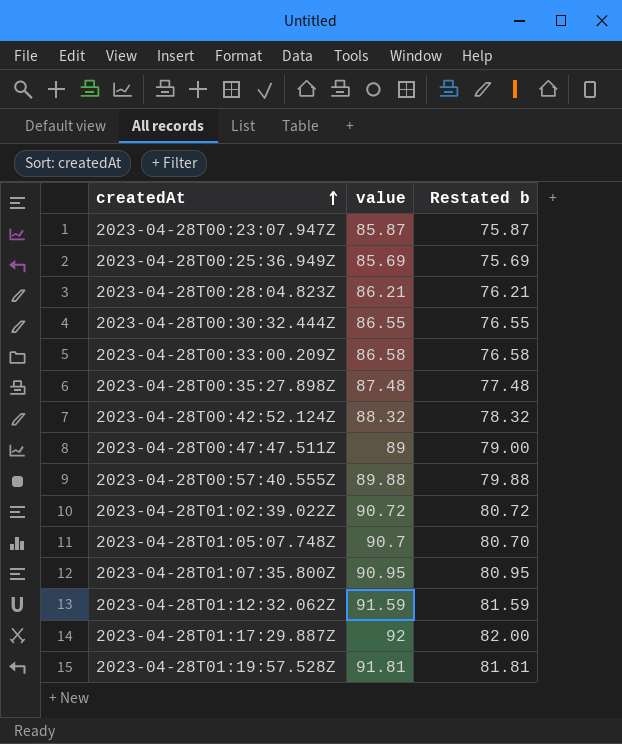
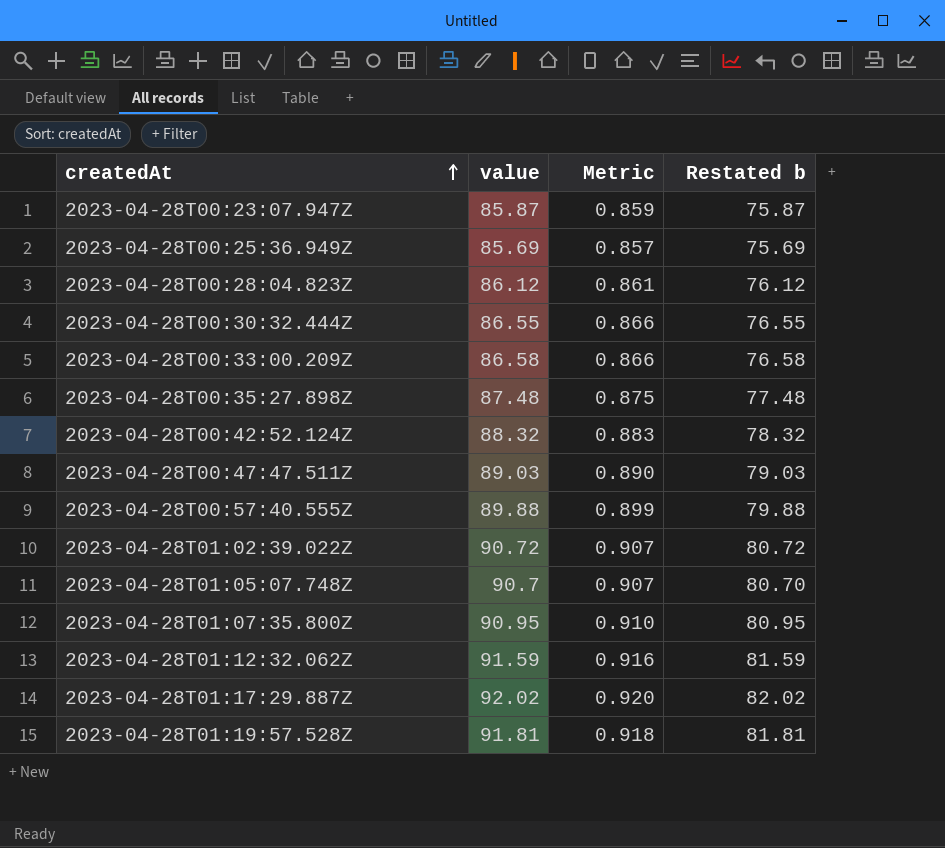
column Metric | formula: none -> [value] * 0.01
2023-04-28T00:28:04.823Z | value: 86.21 -> 86.12
2023-04-28T00:28:04.823Z | Restated b: 76.21 -> 76.12
2023-04-28T00:47:47.511Z | value: 89 -> 89.03
2023-04-28T00:47:47.511Z | Restated b: 79.00 -> 79.03
2023-04-28T01:17:29.887Z | value: 92 -> 92.02
2023-04-28T01:17:29.887Z | Restated b: 82.00 -> 82.02

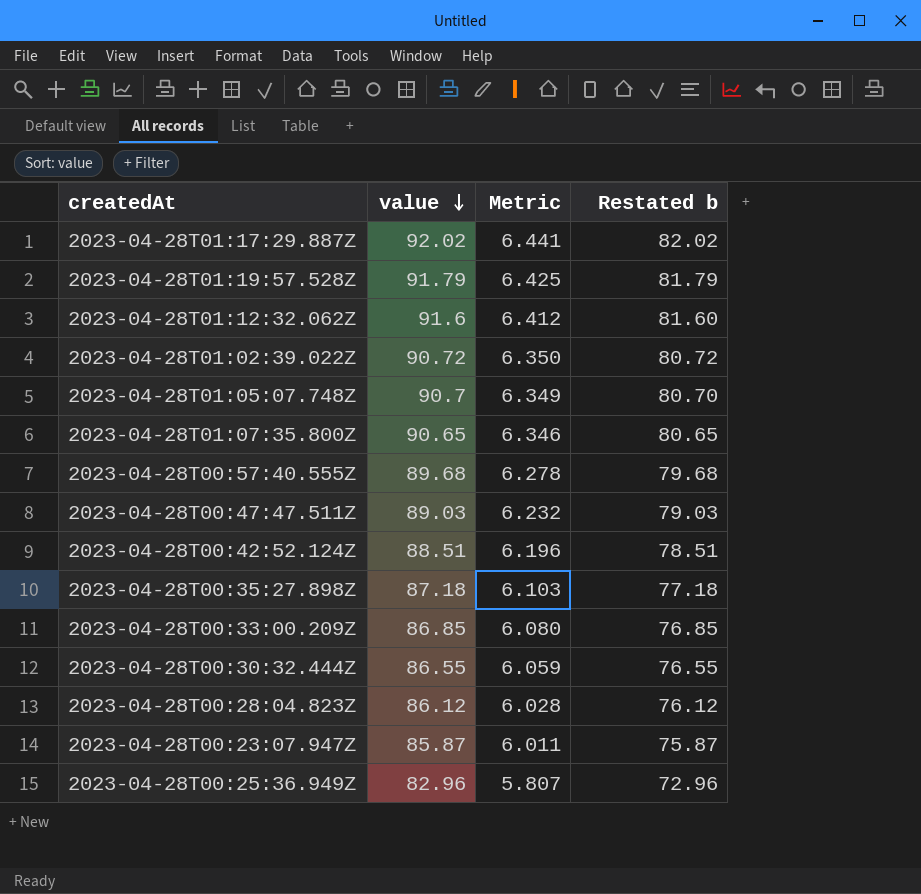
row order: createdAt ascending -> value descending
column Metric | formula: [value] * 0.01 -> [value] * 0.07
2023-04-28T01:19:57.528Z | value: 91.81 -> 91.79
2023-04-28T01:19:57.528Z | Restated b: 81.81 -> 81.79
2023-04-28T01:12:32.062Z | value: 91.59 -> 91.6
2023-04-28T01:12:32.062Z | Restated b: 81.59 -> 81.60
2023-04-28T01:07:35.800Z | value: 90.95 -> 90.65
2023-04-28T01:07:35.800Z | Restated b: 80.95 -> 80.65
2023-04-28T00:57:40.555Z | value: 89.88 -> 89.68
2023-04-28T00:57:40.555Z | Restated b: 79.88 -> 79.68
2023-04-28T00:42:52.124Z | value: 88.32 -> 88.51
2023-04-28T00:42:52.124Z | Restated b: 78.32 -> 78.51
2023-04-28T00:35:27.898Z | value: 87.48 -> 87.18
2023-04-28T00:35:27.898Z | Restated b: 77.48 -> 77.18
2023-04-28T00:33:00.209Z | value: 86.58 -> 86.85
2023-04-28T00:33:00.209Z | Restated b: 76.58 -> 76.85
2023-04-28T00:25:36.949Z | value: 85.69 -> 82.96
2023-04-28T00:25:36.949Z | Restated b: 75.69 -> 72.96

